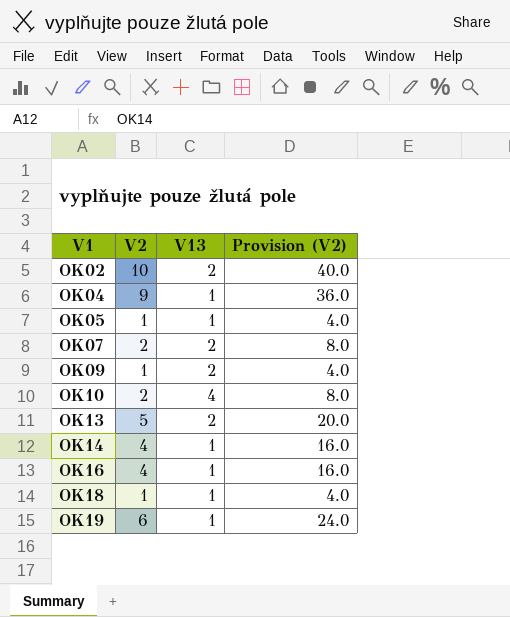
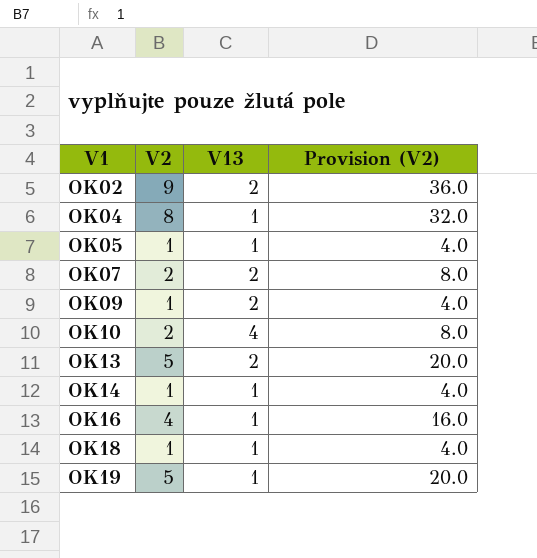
OK02 | V2: 10 -> 9
OK02 | Provision (V2): 40.0 -> 36.0
OK04 | V2: 9 -> 8
OK04 | Provision (V2): 36.0 -> 32.0
OK14 | V2: 4 -> 1
OK14 | Provision (V2): 16.0 -> 4.0
OK19 | V2: 6 -> 5
OK19 | Provision (V2): 24.0 -> 20.0

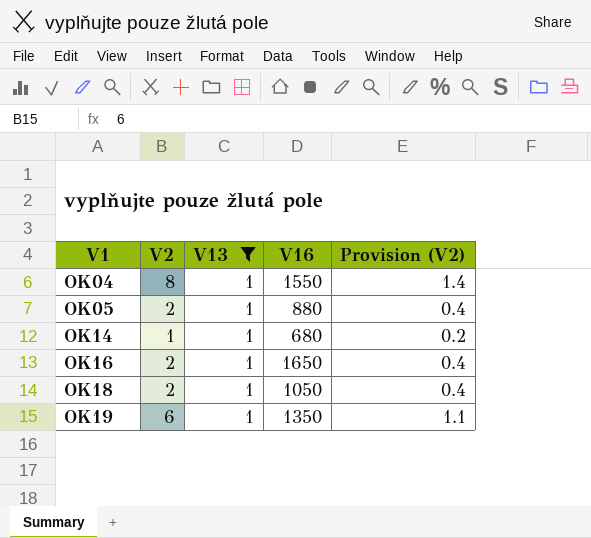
filter: none -> V13 = 1
column V16 | position: none -> 4
column Provision (V2) | formula: [V2] * 4 -> [V2] * 0.18
OK05 | V2: 1 -> 2
OK16 | V2: 4 -> 2
OK18 | V2: 1 -> 2
OK19 | V2: 5 -> 6

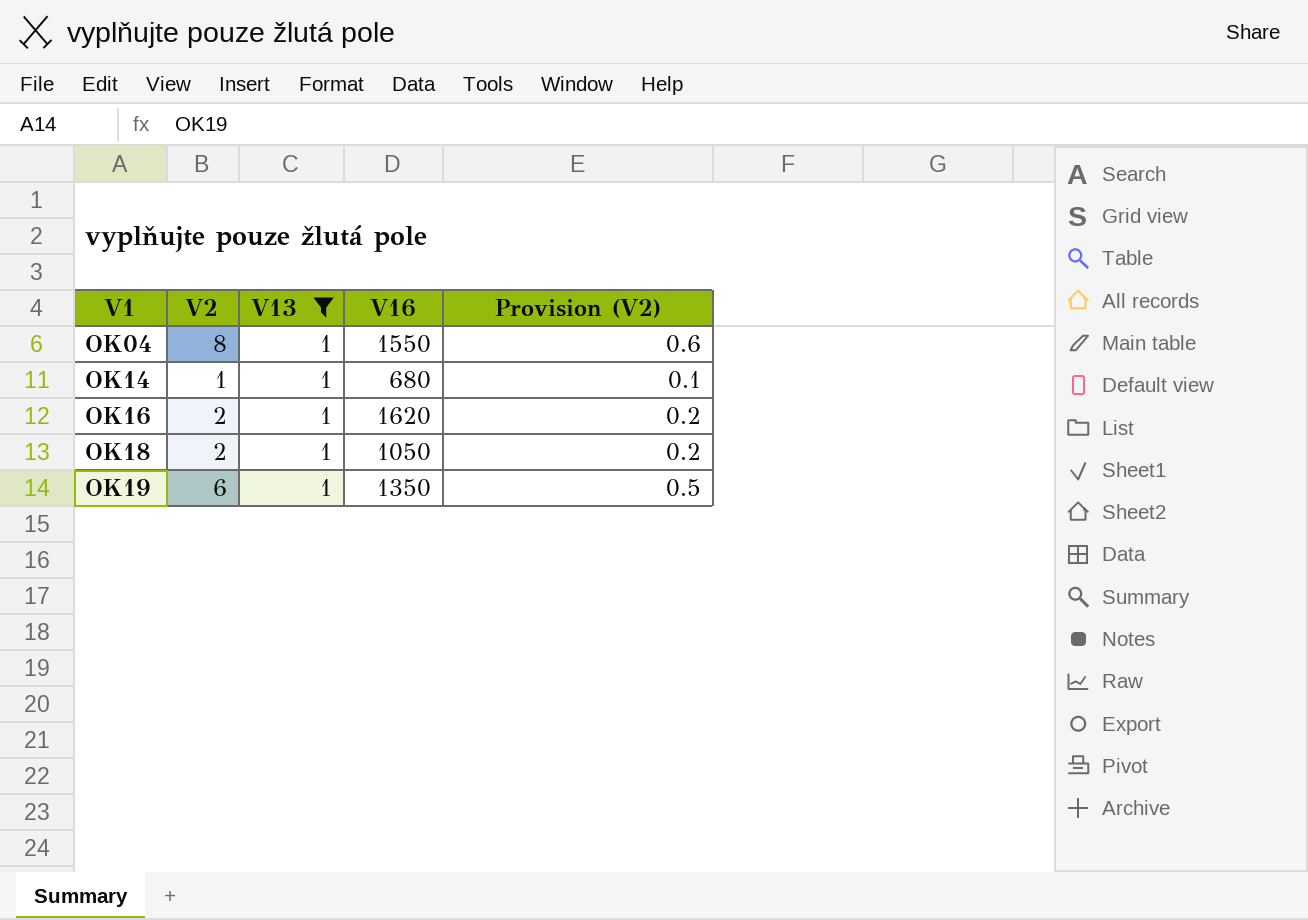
column Provision (V2) | formula: [V2] * 0.18 -> [V2] * 0.08
row OK05: 2 | 1 | 880 | 0.4 -> none
OK16 | V16: 1650 -> 1620

